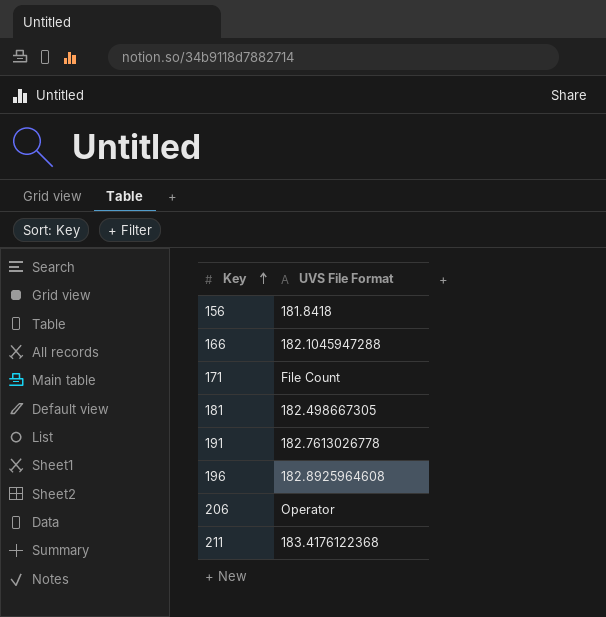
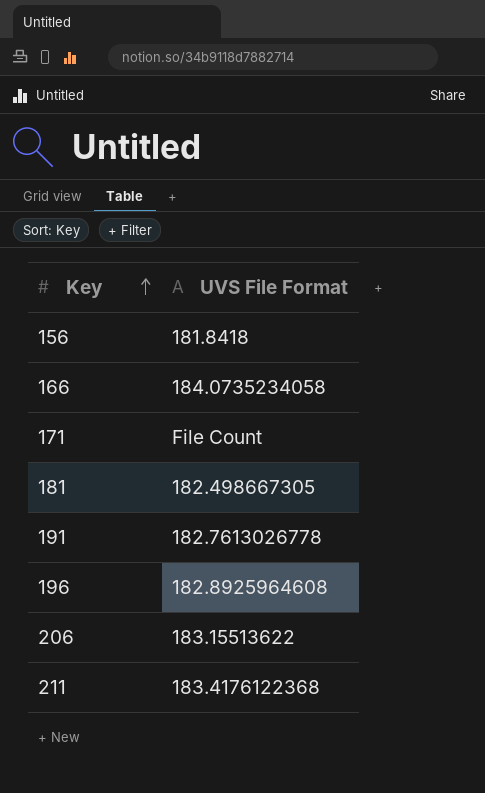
166 | UVS File Format: 182.1045947288 -> 184.0735234058
206 | UVS File Format: Operator -> 183.15513622

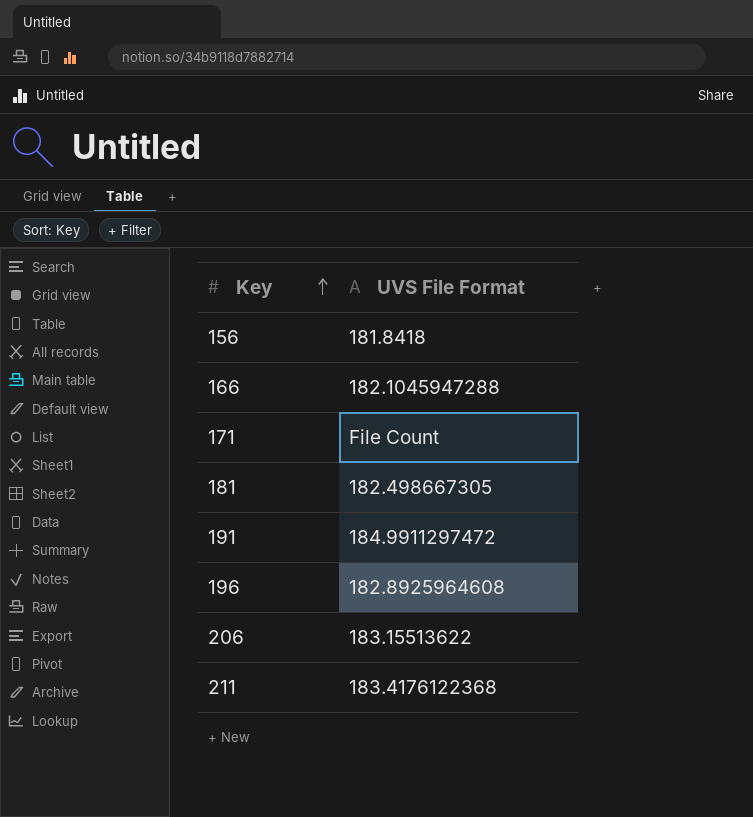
166 | UVS File Format: 184.0735234058 -> 182.1045947288
191 | UVS File Format: 182.7613026778 -> 184.9911297472

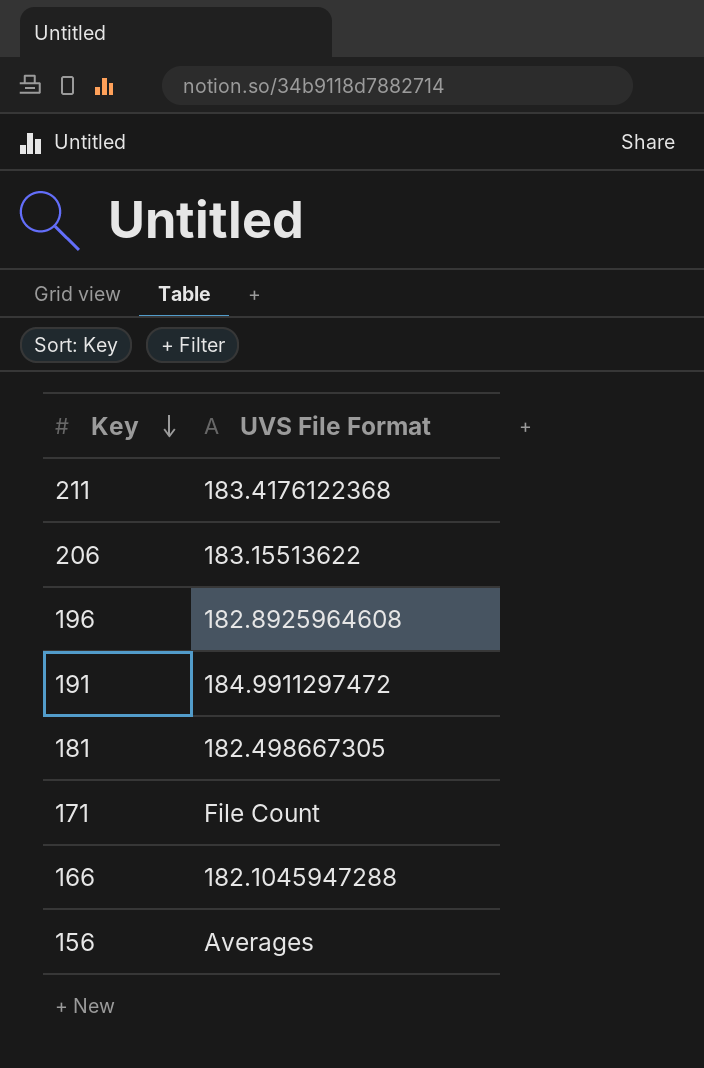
row order: Key ascending -> Key descending
156 | UVS File Format: 181.8418 -> Averages

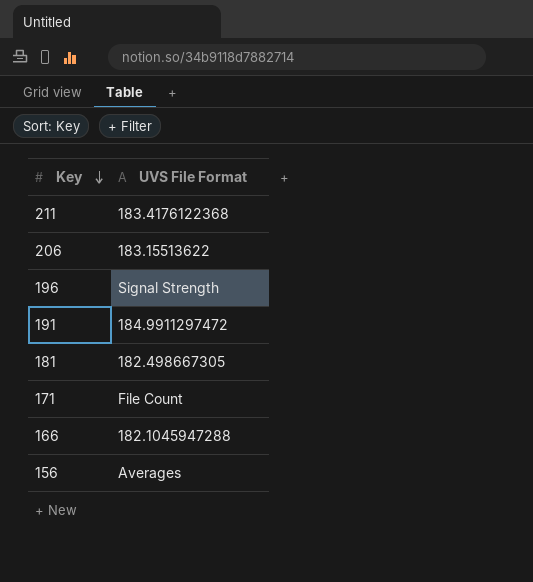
196 | UVS File Format: 182.8925964608 -> Signal Strength

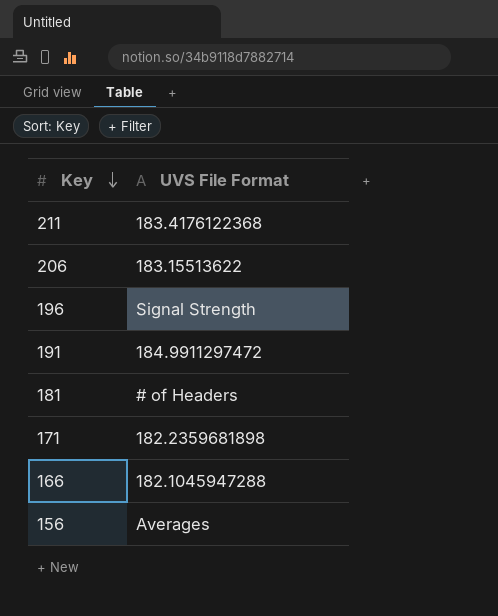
181 | UVS File Format: 182.498667305 -> # of Headers
171 | UVS File Format: File Count -> 182.2359681898

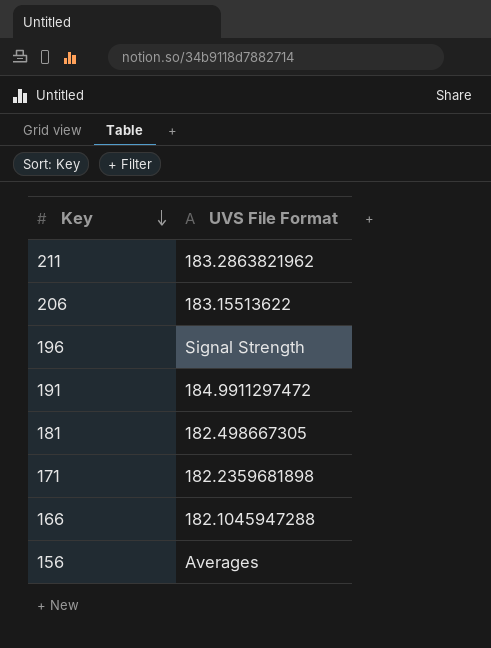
211 | UVS File Format: 183.4176122368 -> 183.2863821962
181 | UVS File Format: # of Headers -> 182.498667305

